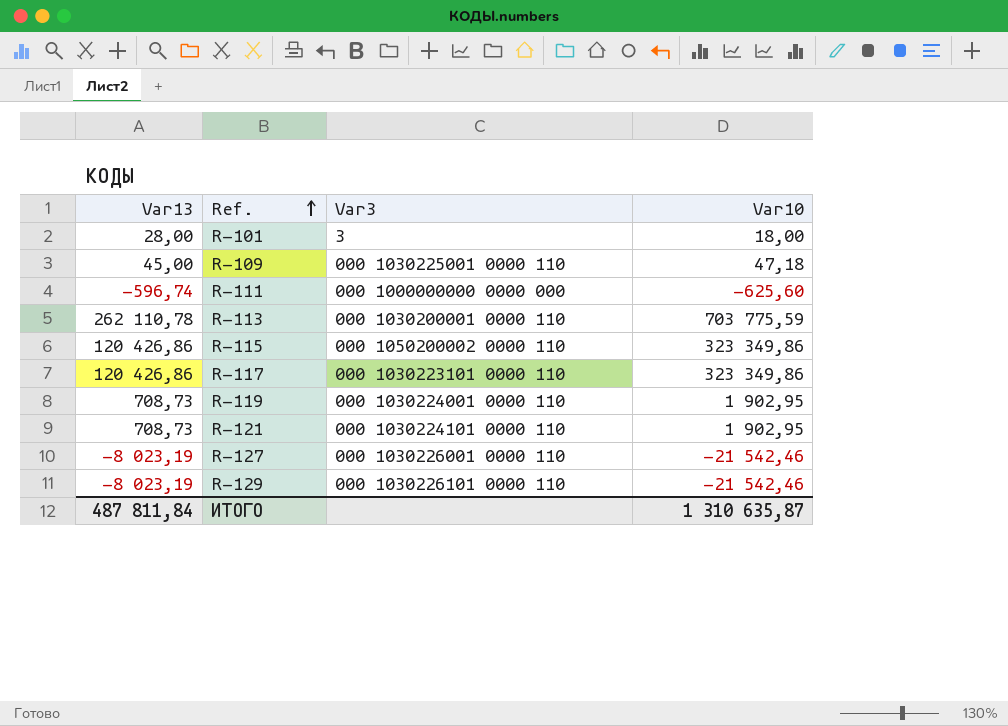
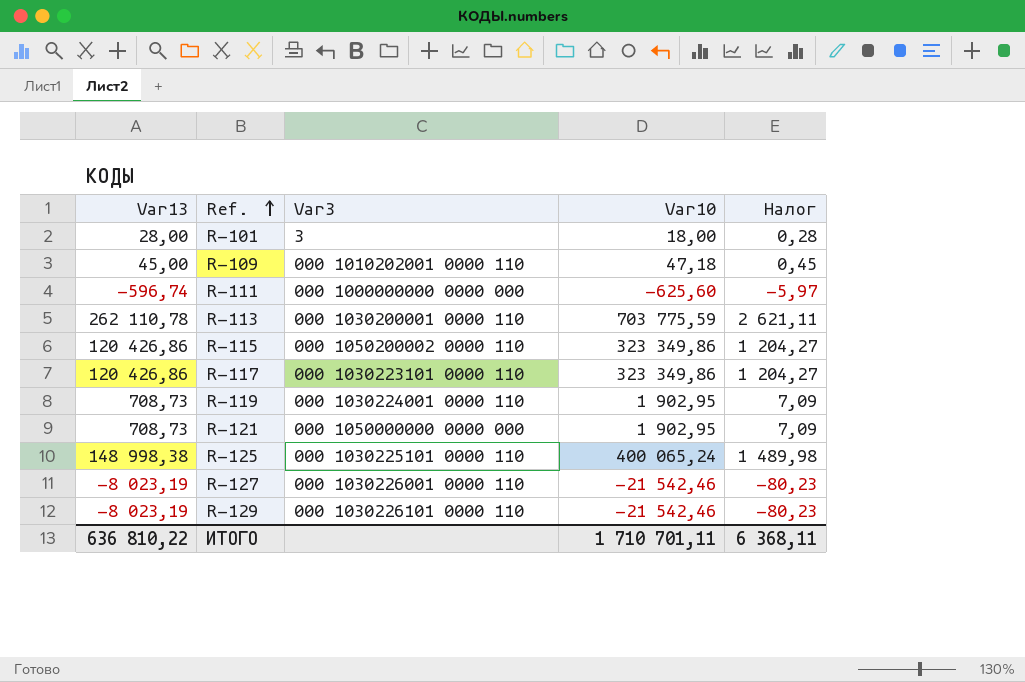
column Налог | formula: none -> [Var13] * 0,01
R-109 | Var3: 000 1030225001 0000 110 -> 000 1010202001 0000 110
R-121 | Var3: 000 1030224101 0000 110 -> 000 1050000000 0000 000
row R-125: none -> 148 998,38 | 000 1030225101 0000 110 | 400 065,24 | 1 489,98
ИТОГО | Var13: 487 811,84 -> 636 810,22
ИТОГО | Var10: 1 310 635,87 -> 1 710 701,11

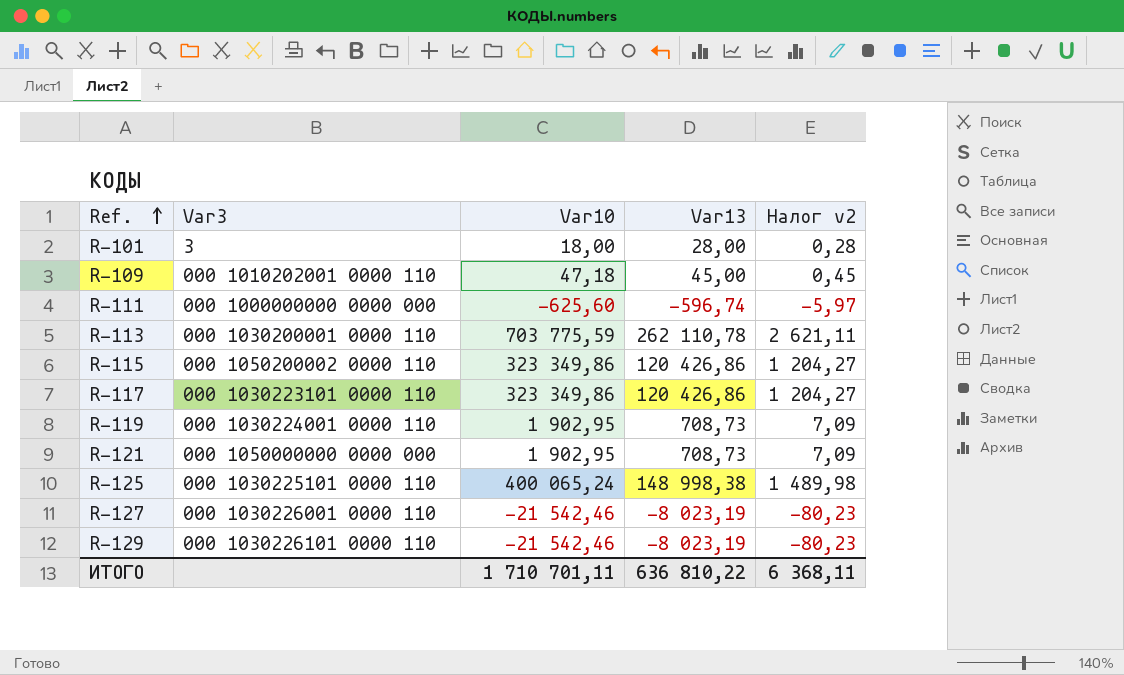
column Var13 | position: 1 -> 4
column name: Налог -> Налог v2

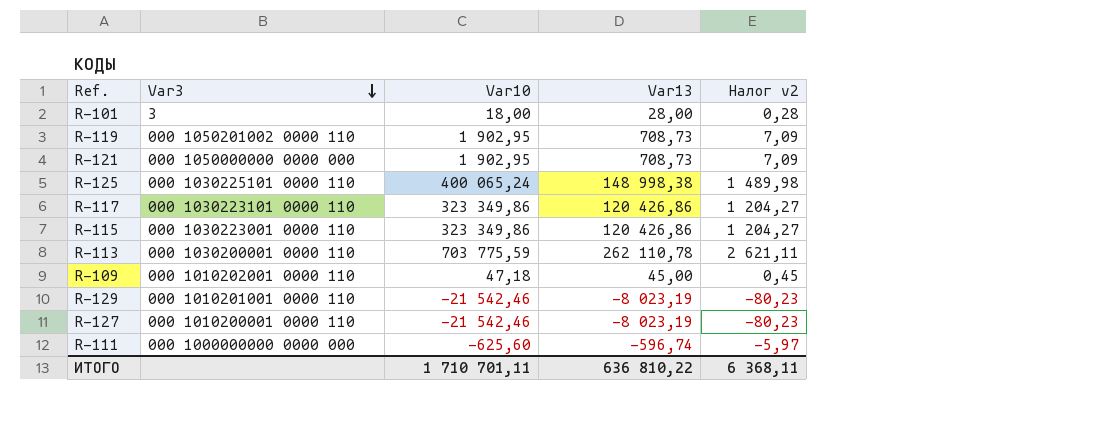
row order: Ref. ascending -> Var3 descending
R-119 | Var3: 000 1030224001 0000 110 -> 000 1050201002 0000 110
R-115 | Var3: 000 1050200002 0000 110 -> 000 1030223001 0000 110
R-129 | Var3: 000 1030226101 0000 110 -> 000 1010201001 0000 110
R-127 | Var3: 000 1030226001 0000 110 -> 000 1010200001 0000 110

